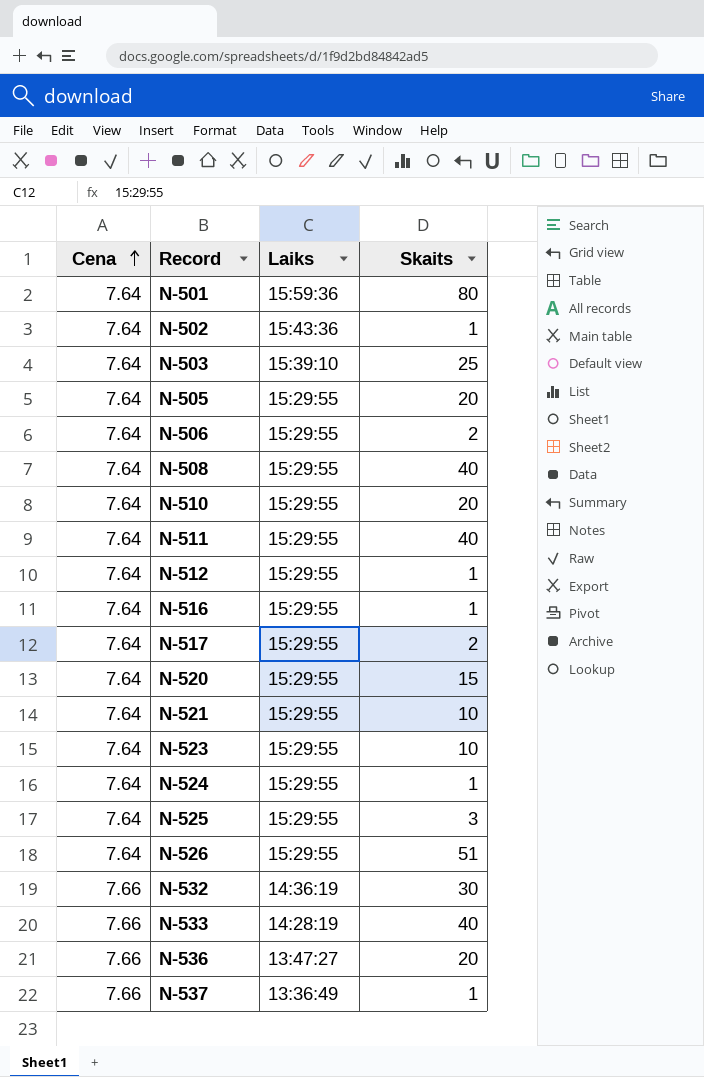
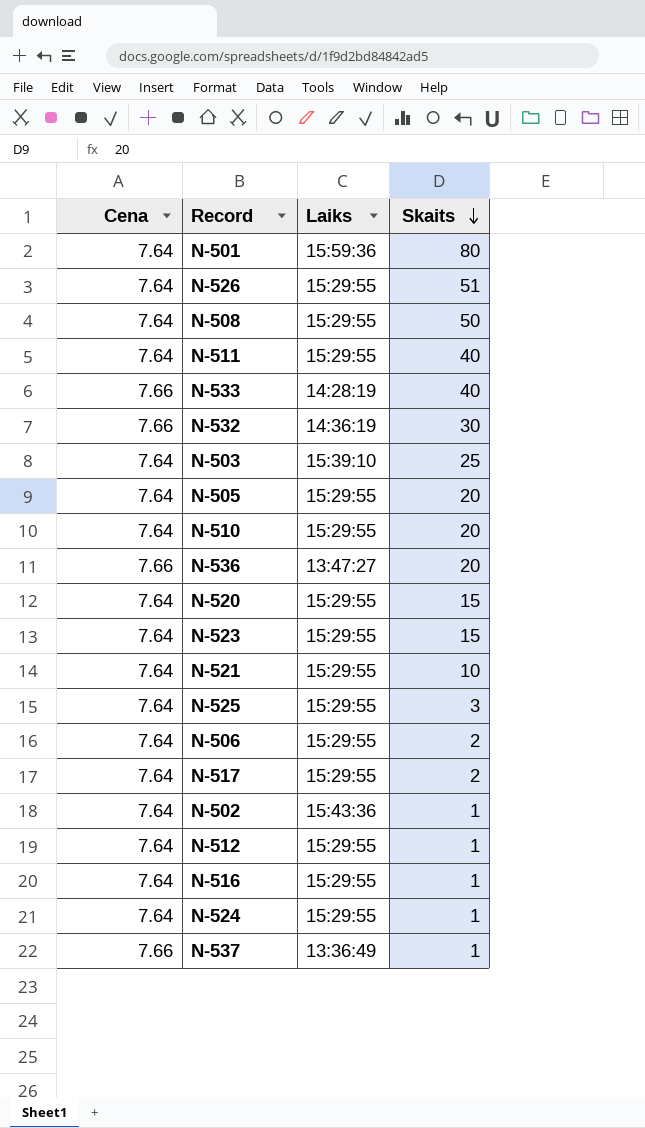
row order: Cena ascending -> Skaits descending
N-508 | Skaits: 40 -> 50
N-523 | Skaits: 10 -> 15

